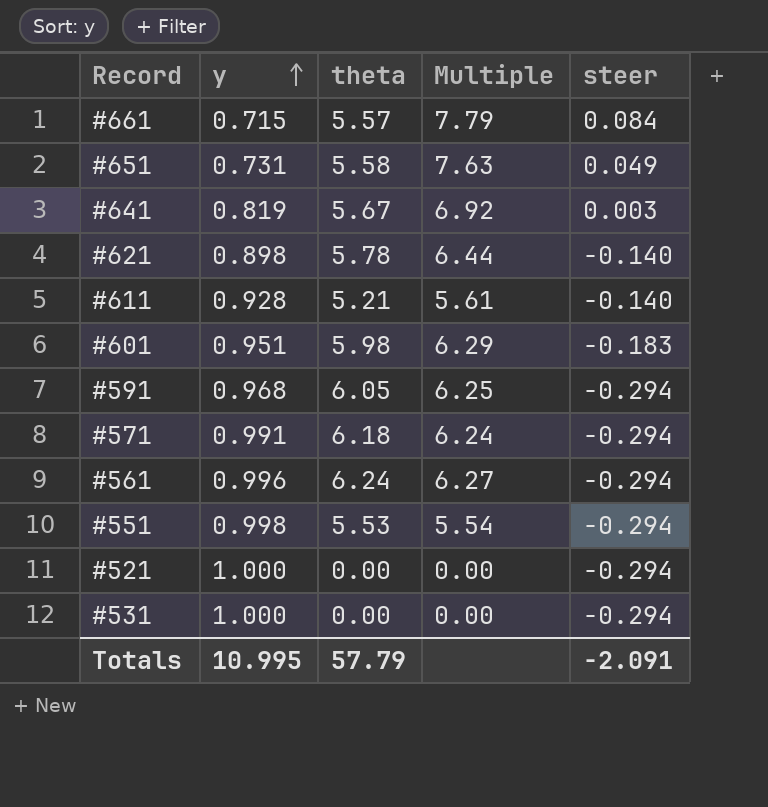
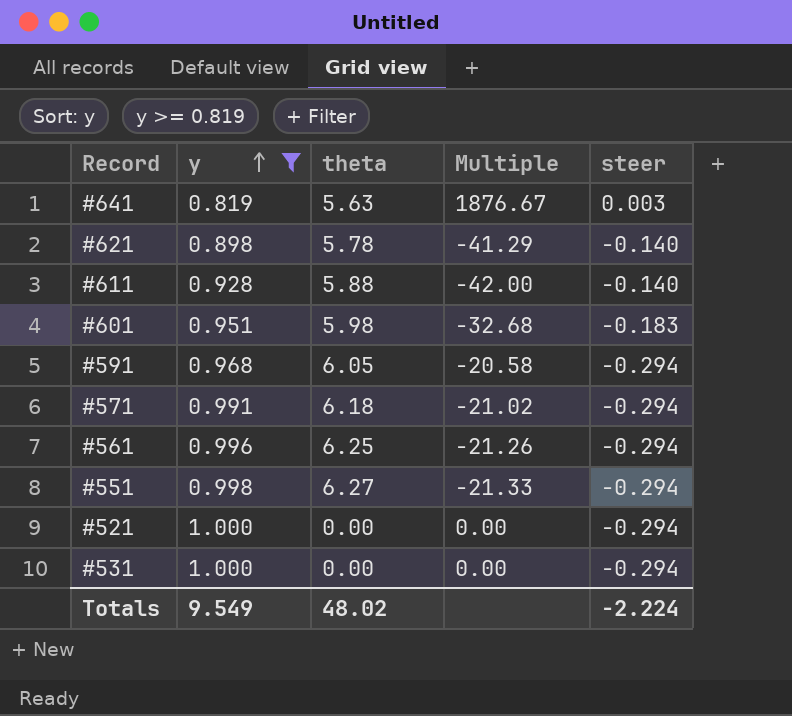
filter: none -> y >= 0.819
column Multiple | formula: [theta] / [y] -> [theta] / [steer]
#641 | theta: 5.67 -> 5.63
#611 | theta: 5.21 -> 5.88
#561 | theta: 6.24 -> 6.25
#551 | theta: 5.53 -> 6.27
Totals | y: 10.995 -> 9.549
Totals | theta: 57.79 -> 48.02
Totals | steer: -2.091 -> -2.224

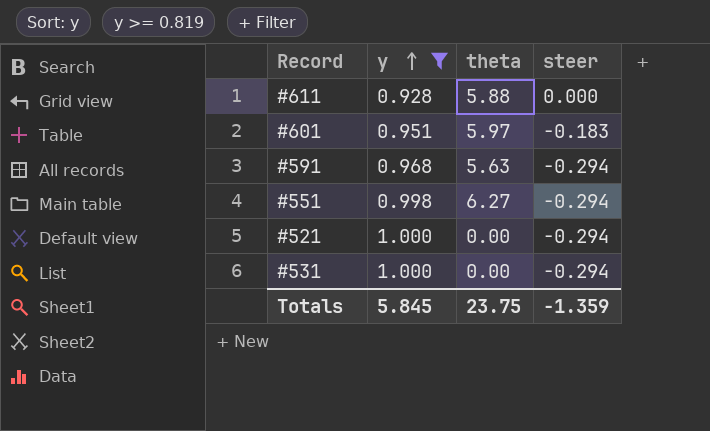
column Multiple | formula: [theta] / [steer] -> none
row #641: 0.819 | 5.63 | 1876.67 | 0.003 -> none
row #621: 0.898 | 5.78 | -41.29 | -0.140 -> none
row #571: 0.991 | 6.18 | -21.02 | -0.294 -> none
row #561: 0.996 | 6.25 | -21.26 | -0.294 -> none
#611 | steer: -0.140 -> 0.000
#601 | theta: 5.98 -> 5.97
#591 | theta: 6.05 -> 5.63
Totals | y: 9.549 -> 5.845
Totals | theta: 48.02 -> 23.75
Totals | steer: -2.224 -> -1.359

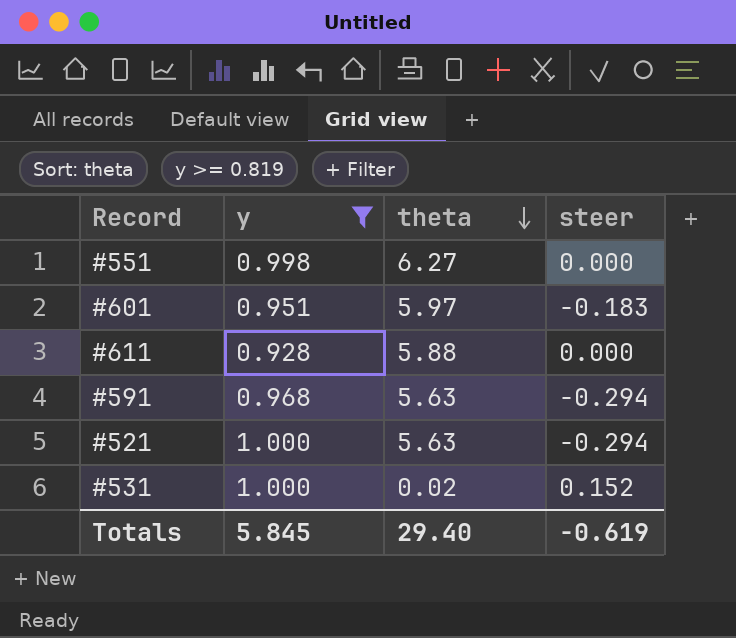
row order: y ascending -> theta descending
#551 | steer: -0.294 -> 0.000
#521 | theta: 0.00 -> 5.63
#531 | theta: 0.00 -> 0.02
#531 | steer: -0.294 -> 0.152
Totals | theta: 23.75 -> 29.40
Totals | steer: -1.359 -> -0.619

